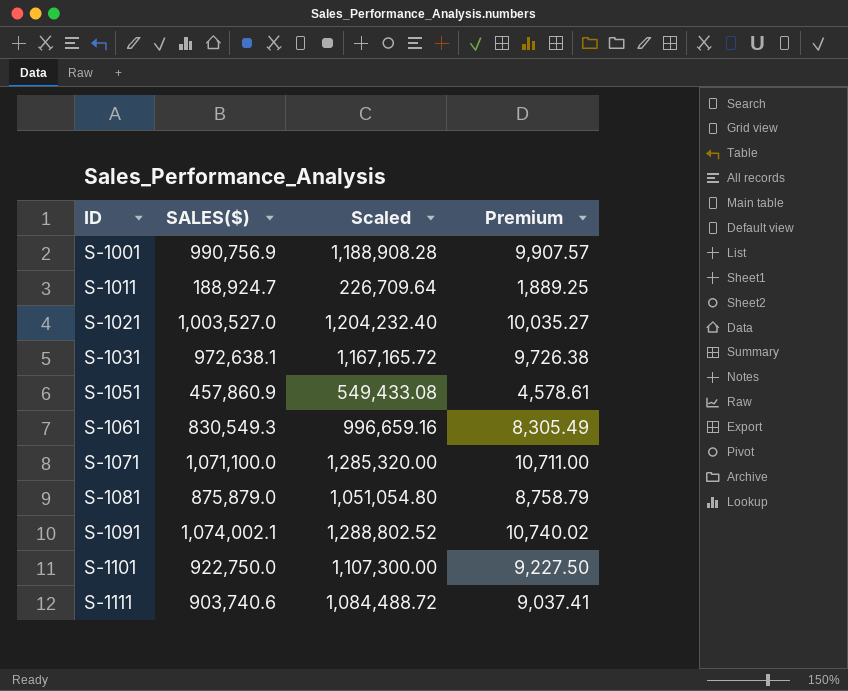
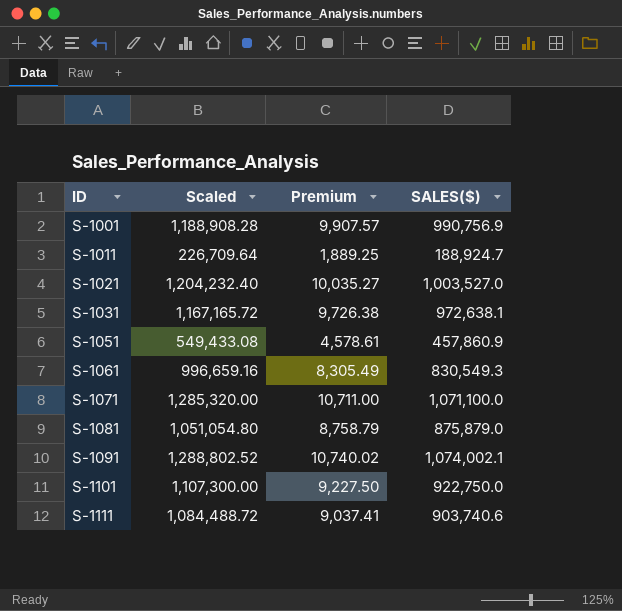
column SALES($) | position: 2 -> 4

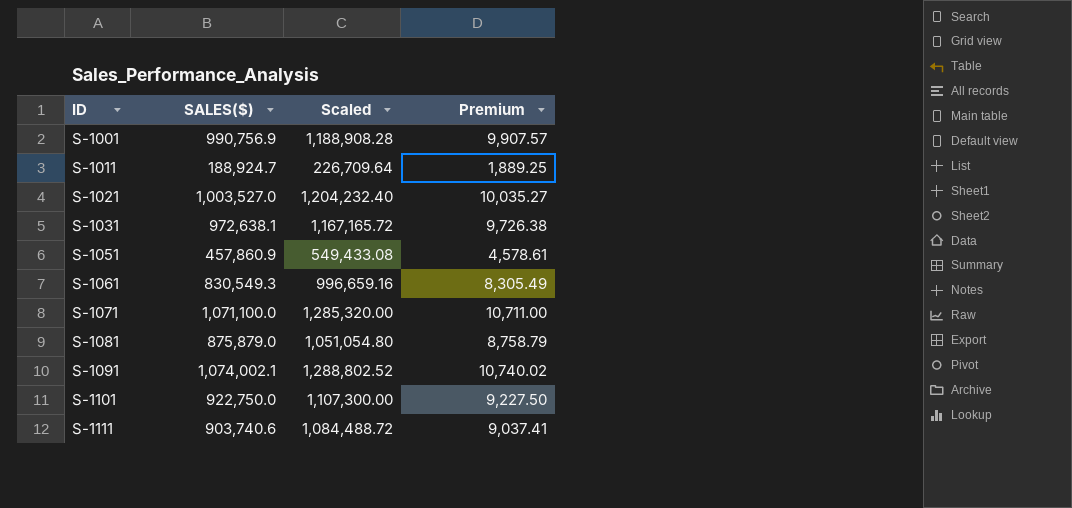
column SALES($) | position: 4 -> 2

